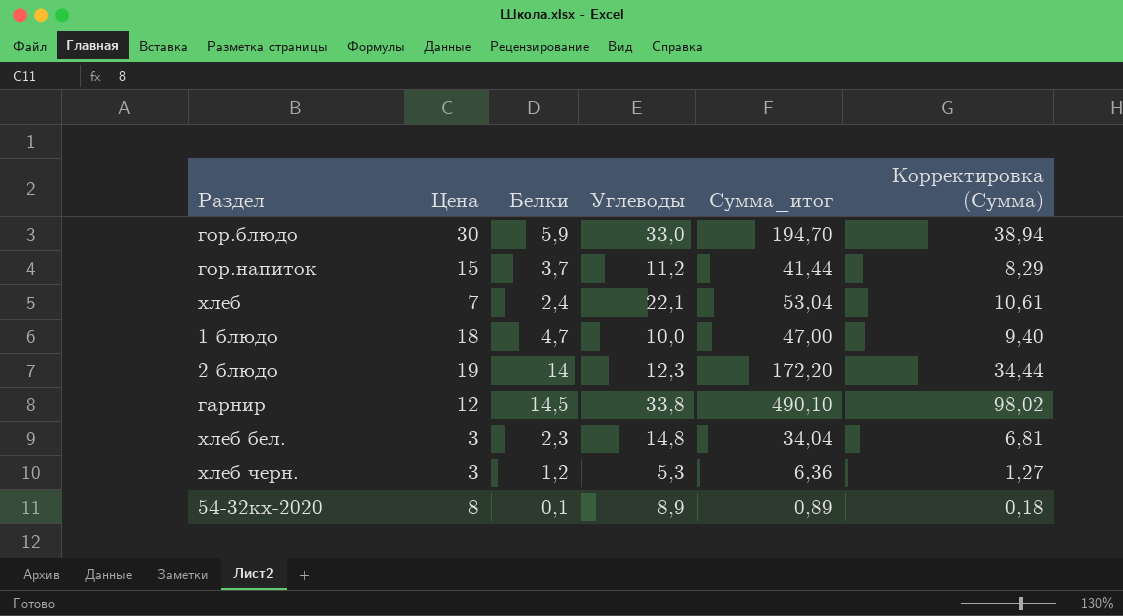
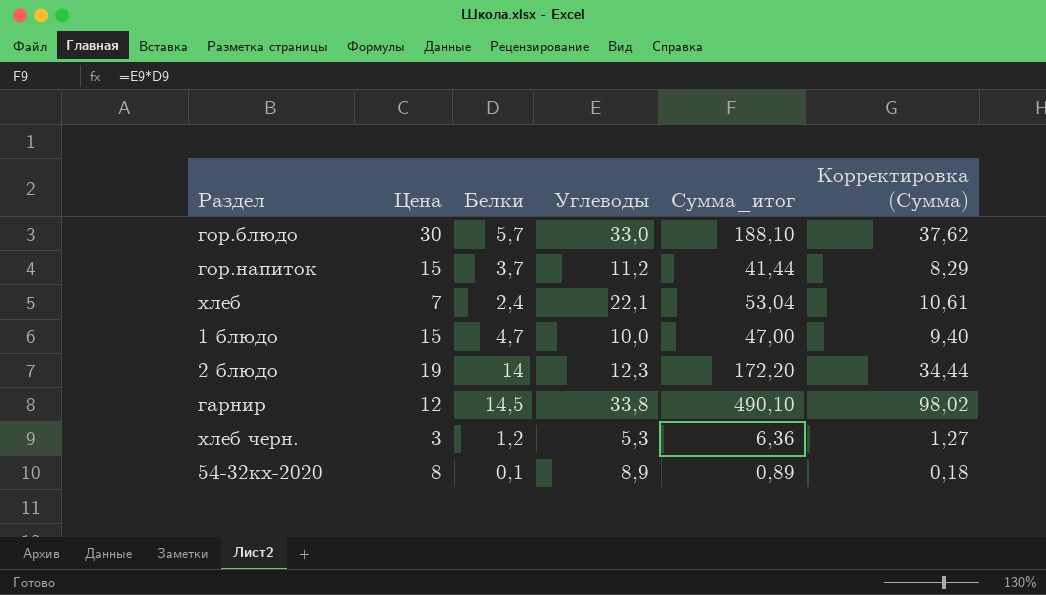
row хлеб бел.: 3 | 2,3 | 14,8 | 34,04 | 6,81 -> none
гор.блюдо | Белки: 5,9 -> 5,7
гор.блюдо | Сумма_итог: 194,70 -> 188,10
гор.блюдо | Корректировка (Сумма): 38,94 -> 37,62
1 блюдо | Цена: 18 -> 15

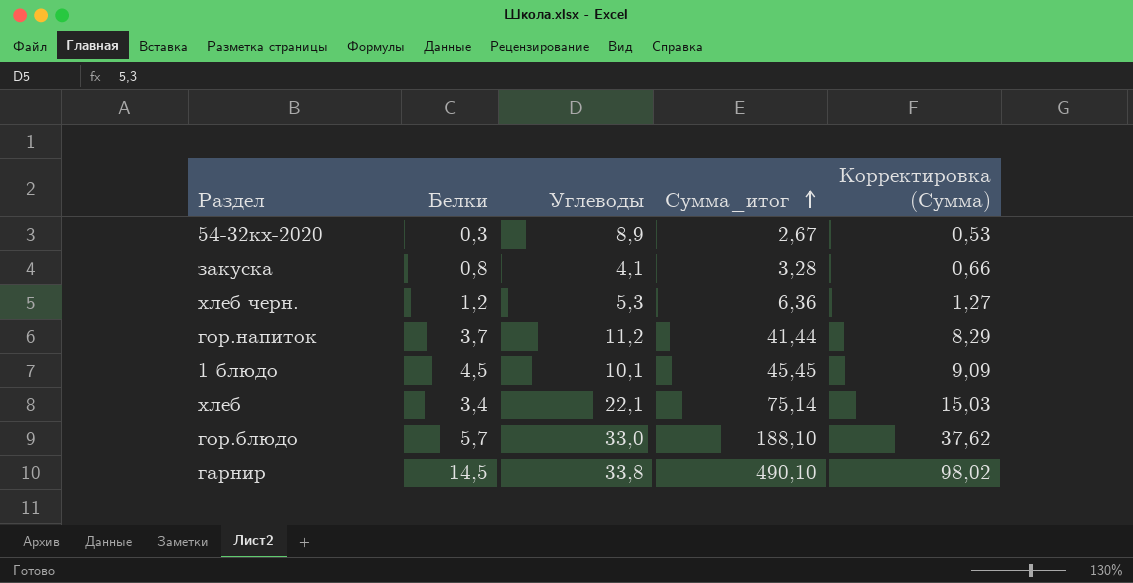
row order: none -> Сумма_итог ascending
column Цена | position: 2 -> none
row 2 блюдо: 19 | 14 | 12,3 | 172,20 | 34,44 -> none
54-32кх-2020 | Белки: 0,1 -> 0,3
54-32кх-2020 | Сумма_итог: 0,89 -> 2,67
54-32кх-2020 | Корректировка (Сумма): 0,18 -> 0,53
row закуска: none -> 0,8 | 4,1 | 3,28 | 0,66
1 блюдо | Белки: 4,7 -> 4,5
1 блюдо | Углеводы: 10,0 -> 10,1
1 блюдо | Сумма_итог: 47,00 -> 45,45
1 блюдо | Корректировка (Сумма): 9,40 -> 9,09
хлеб | Белки: 2,4 -> 3,4
хлеб | Сумма_итог: 53,04 -> 75,14
хлеб | Корректировка (Сумма): 10,61 -> 15,03

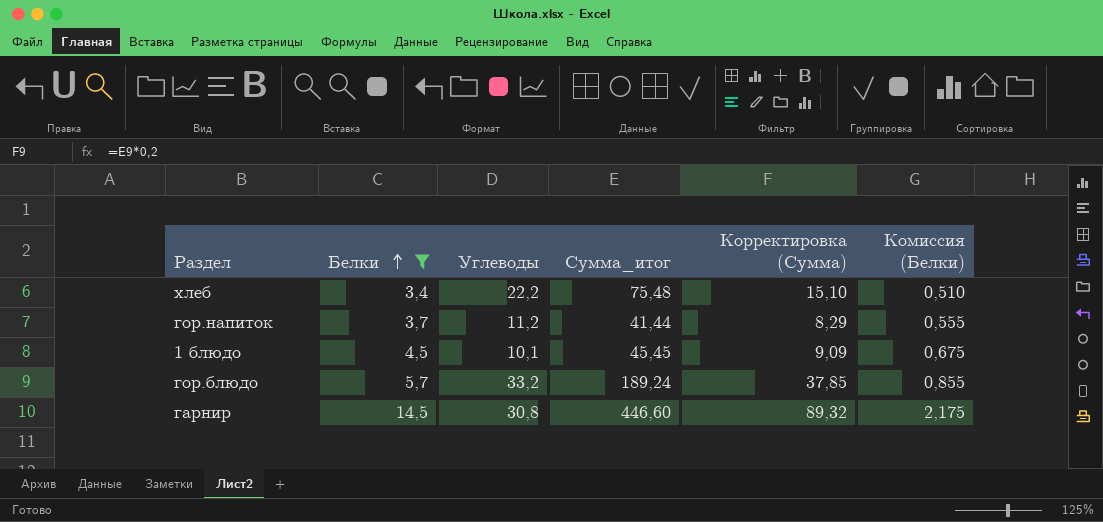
filter: none -> Белки >= 3,4
row order: Сумма_итог ascending -> Белки ascending
column Комиссия (Белки) | formula: none -> [Белки] * 0,15
хлеб | Углеводы: 22,1 -> 22,2
хлеб | Сумма_итог: 75,14 -> 75,48
хлеб | Корректировка (Сумма): 15,03 -> 15,10
гор.блюдо | Углеводы: 33,0 -> 33,2
гор.блюдо | Сумма_итог: 188,10 -> 189,24
гор.блюдо | Корректировка (Сумма): 37,62 -> 37,85
гарнир | Углеводы: 33,8 -> 30,8
гарнир | Сумма_итог: 490,10 -> 446,60
гарнир | Корректировка (Сумма): 98,02 -> 89,32

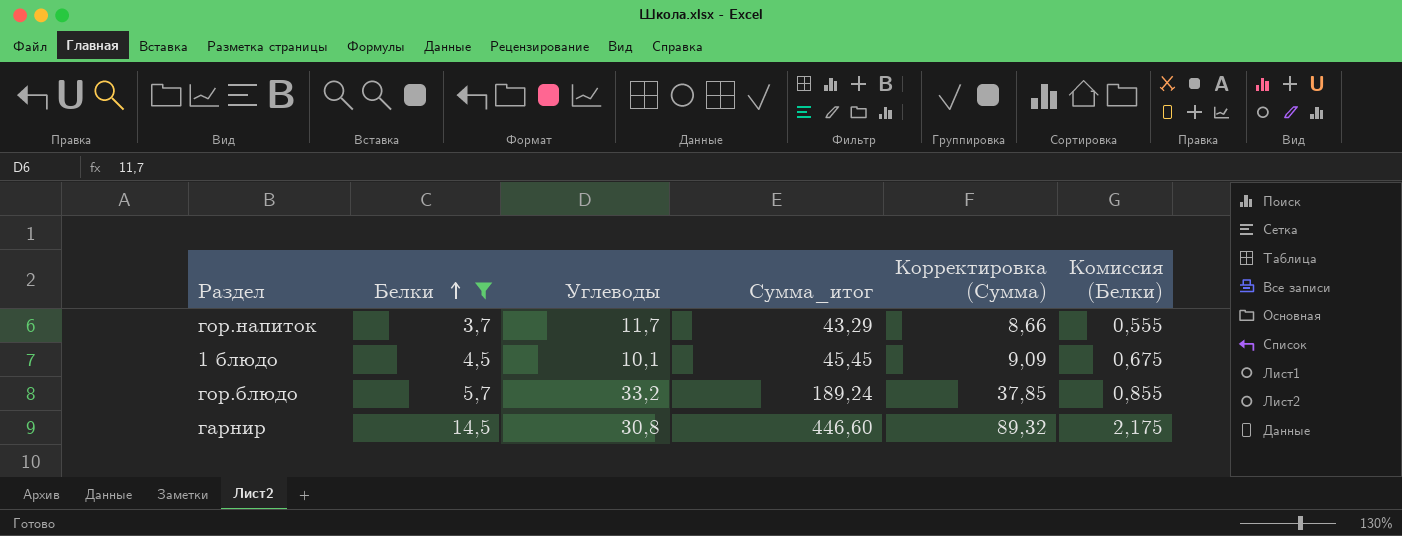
row хлеб: 3,4 | 22,2 | 75,48 | 15,10 | 0,510 -> none
гор.напиток | Углеводы: 11,2 -> 11,7
гор.напиток | Сумма_итог: 41,44 -> 43,29
гор.напиток | Корректировка (Сумма): 8,29 -> 8,66

